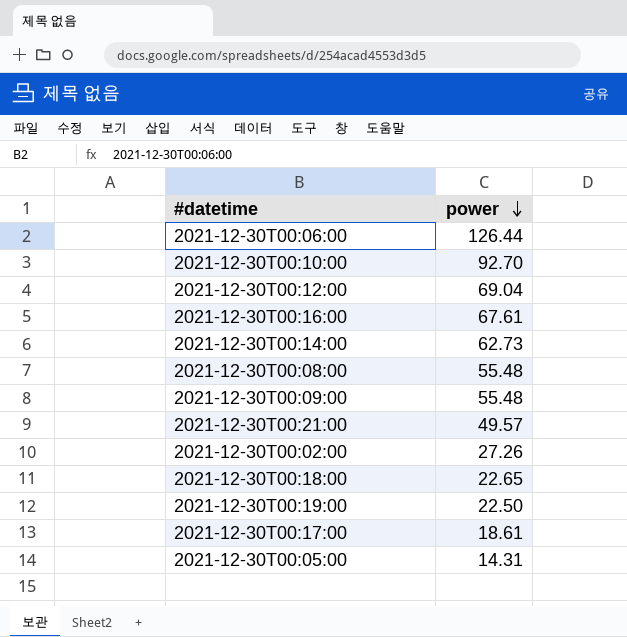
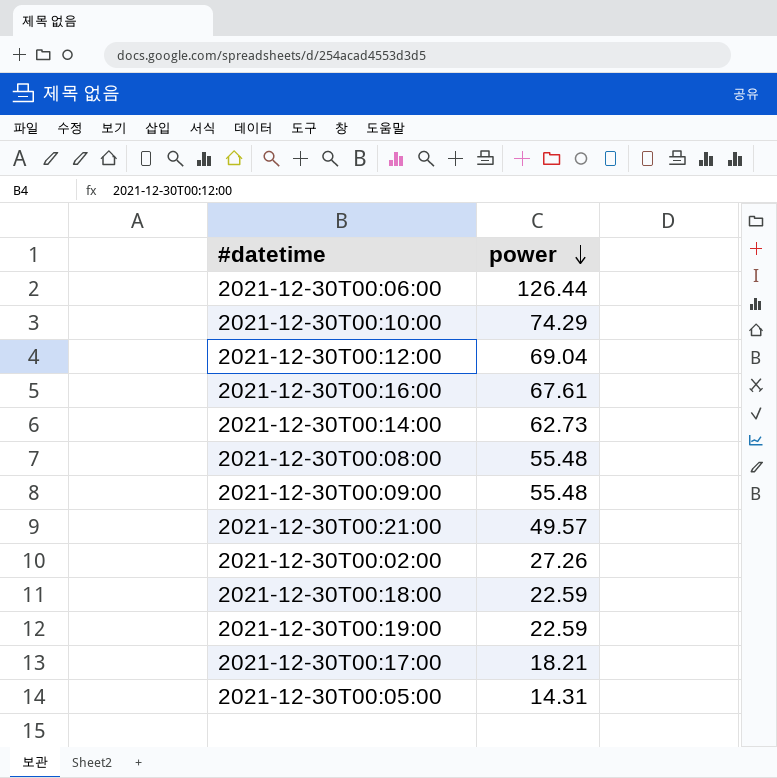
2021-12-30T00:10:00 | power: 92.70 -> 74.29
2021-12-30T00:18:00 | power: 22.65 -> 22.59
2021-12-30T00:19:00 | power: 22.50 -> 22.59
2021-12-30T00:17:00 | power: 18.61 -> 18.21

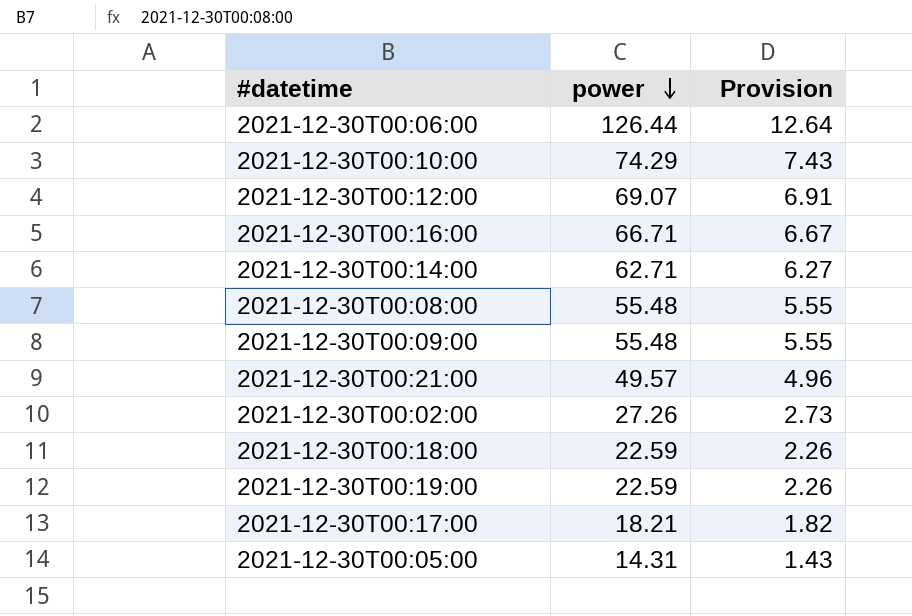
column Provision | formula: none -> [power] * 0.1
2021-12-30T00:12:00 | power: 69.04 -> 69.07
2021-12-30T00:16:00 | power: 67.61 -> 66.71
2021-12-30T00:14:00 | power: 62.73 -> 62.71

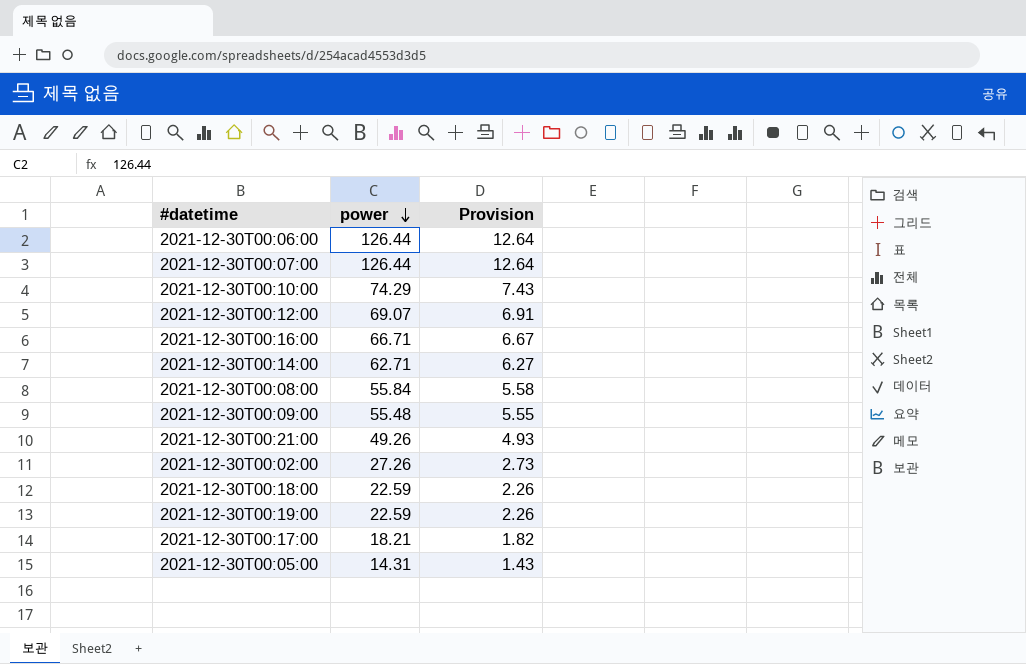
row 2021-12-30T00:07:00: none -> 126.44 | 12.64
2021-12-30T00:08:00 | power: 55.48 -> 55.84
2021-12-30T00:08:00 | Provision: 5.55 -> 5.58
2021-12-30T00:21:00 | power: 49.57 -> 49.26
2021-12-30T00:21:00 | Provision: 4.96 -> 4.93

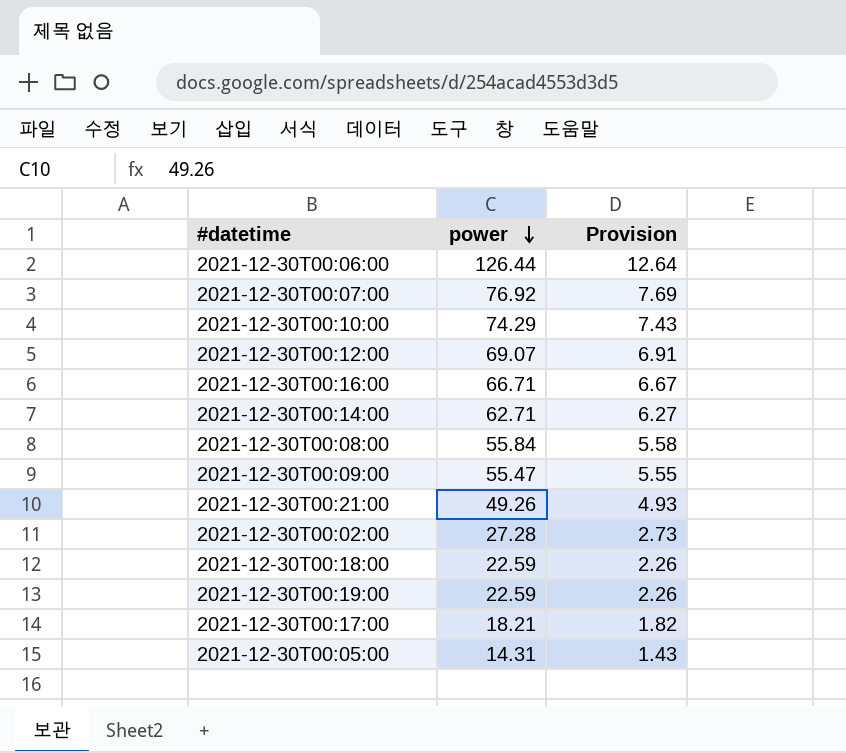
2021-12-30T00:07:00 | power: 126.44 -> 76.92
2021-12-30T00:07:00 | Provision: 12.64 -> 7.69
2021-12-30T00:09:00 | power: 55.48 -> 55.47
2021-12-30T00:02:00 | power: 27.26 -> 27.28

